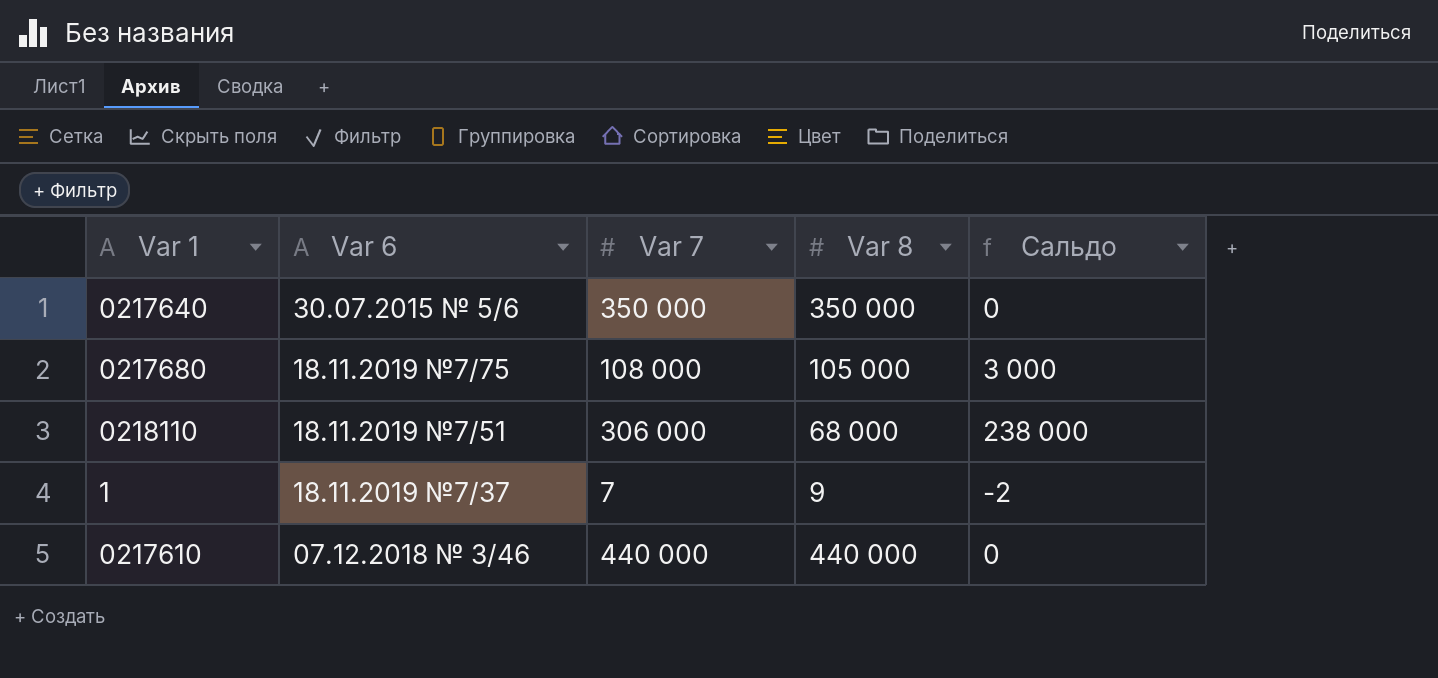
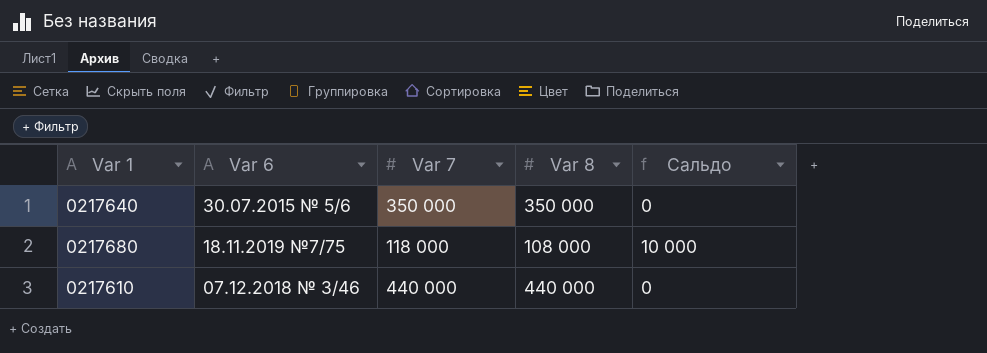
row 0218110: 18.11.2019 №7/51 | 306 000 | 68 000 | 238 000 -> none
row 1: 18.11.2019 №7/37 | 7 | 9 | -2 -> none
0217680 | Var 7: 108 000 -> 118 000
0217680 | Var 8: 105 000 -> 108 000
0217680 | Сальдо: 3 000 -> 10 000

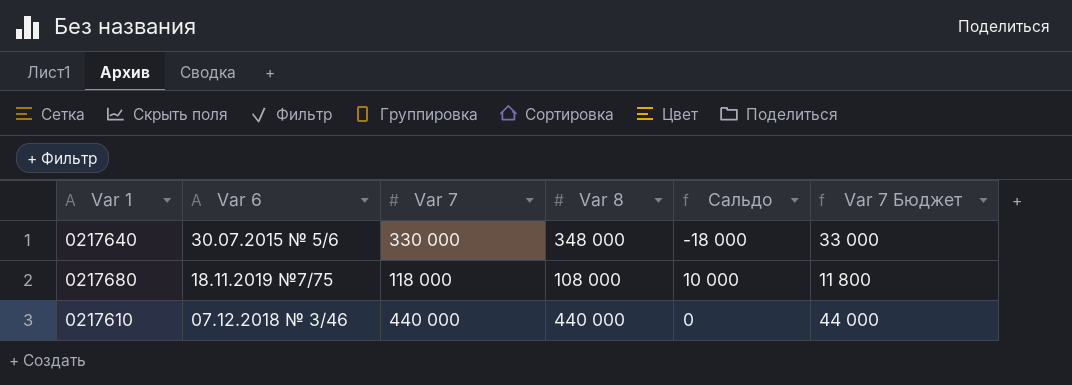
column Var 7 Бюджет | formula: none -> [Var 7] * 0,1
0217640 | Var 7: 350 000 -> 330 000
0217640 | Var 8: 350 000 -> 348 000
0217640 | Сальдо: 0 -> -18 000

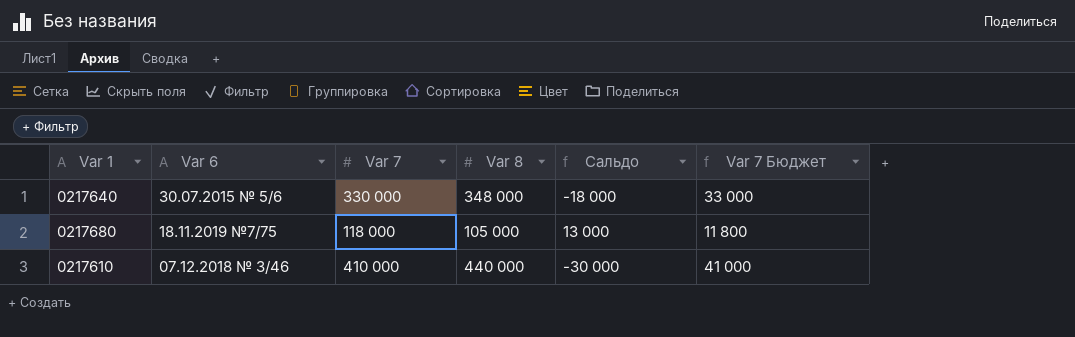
0217680 | Var 8: 108 000 -> 105 000
0217680 | Сальдо: 10 000 -> 13 000
0217610 | Var 7: 440 000 -> 410 000
0217610 | Сальдо: 0 -> -30 000
0217610 | Var 7 Бюджет: 44 000 -> 41 000

